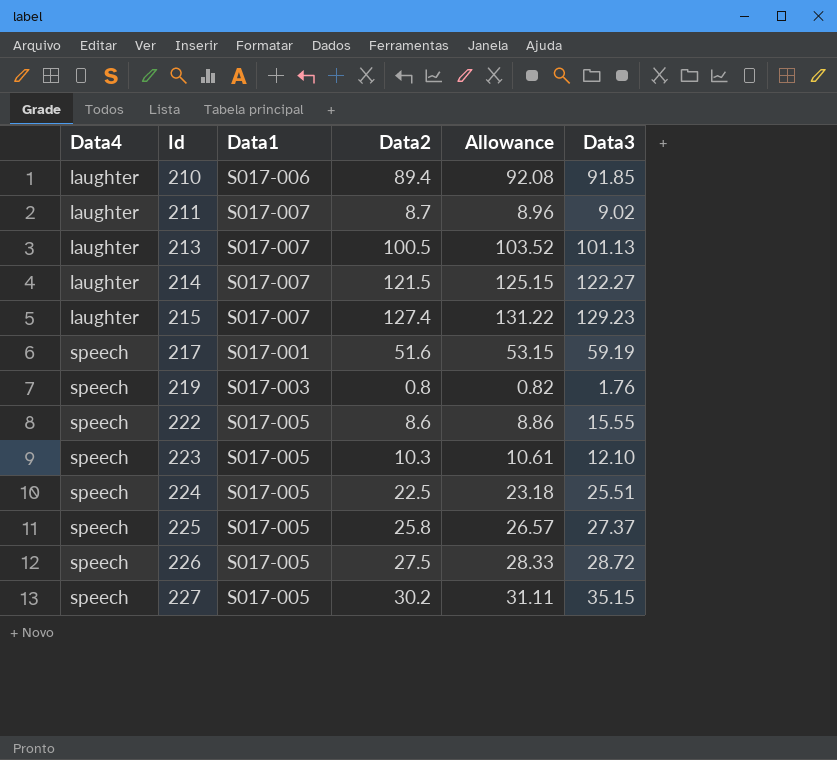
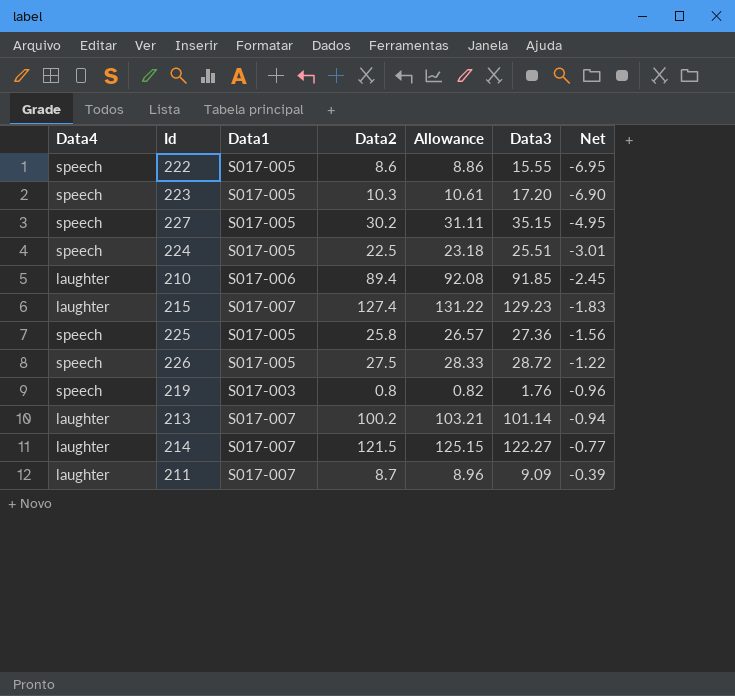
row order: Data4 ascending -> Net ascending
column Net | formula: none -> [Data2] - [Data3]
row 217: speech | S017-001 | 51.6 | 53.15 | 59.19 -> none
223 | Data3: 12.10 -> 17.20
225 | Data3: 27.37 -> 27.36
213 | Data2: 100.5 -> 100.2
213 | Allowance: 103.52 -> 103.21
213 | Data3: 101.13 -> 101.14
211 | Data3: 9.02 -> 9.09

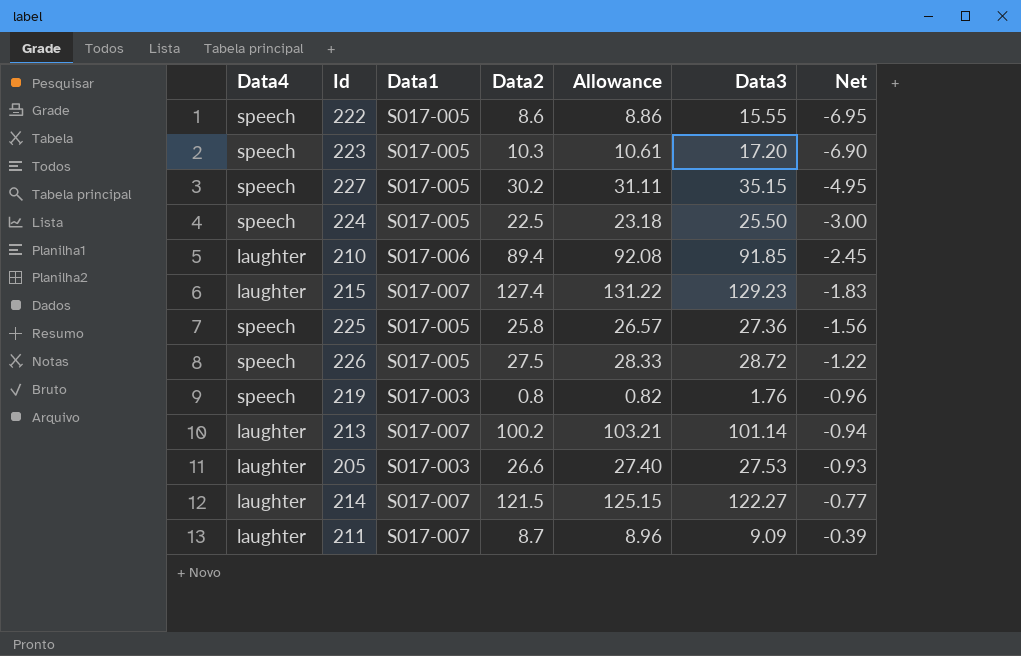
224 | Data3: 25.51 -> 25.50
224 | Net: -3.01 -> -3.00
row 205: none -> laughter | S017-003 | 26.6 | 27.40 | 27.53 | -0.93

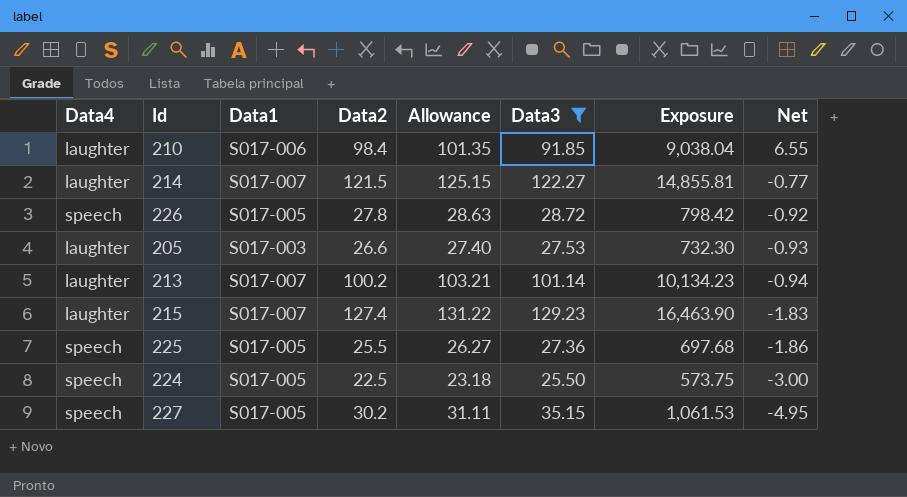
filter: none -> Data3 >= 25.50
row order: Net ascending -> Net descending
column Exposure | formula: none -> [Data2] * [Data3]
210 | Data2: 89.4 -> 98.4
210 | Allowance: 92.08 -> 101.35
210 | Net: -2.45 -> 6.55
226 | Data2: 27.5 -> 27.8
226 | Allowance: 28.33 -> 28.63
226 | Net: -1.22 -> -0.92
225 | Data2: 25.8 -> 25.5
225 | Allowance: 26.57 -> 26.27
225 | Net: -1.56 -> -1.86

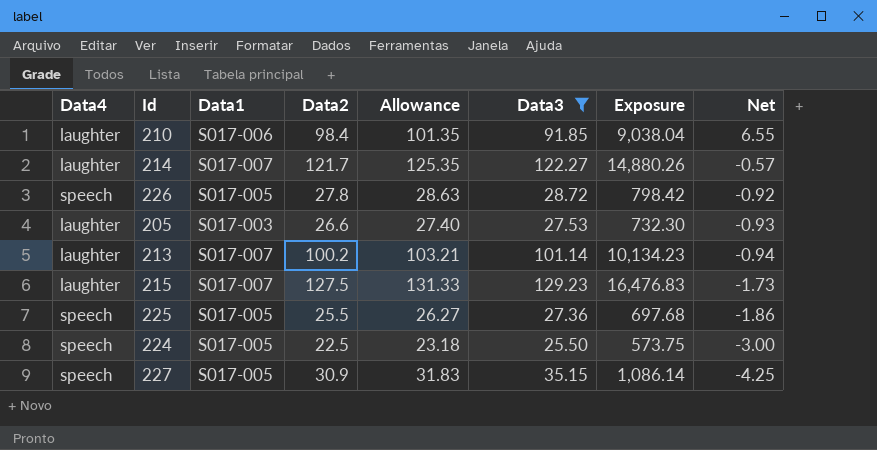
214 | Data2: 121.5 -> 121.7
214 | Allowance: 125.15 -> 125.35
214 | Exposure: 14,855.81 -> 14,880.26
214 | Net: -0.77 -> -0.57
215 | Data2: 127.4 -> 127.5
215 | Allowance: 131.22 -> 131.33
215 | Exposure: 16,463.90 -> 16,476.83
215 | Net: -1.83 -> -1.73
227 | Data2: 30.2 -> 30.9
227 | Allowance: 31.11 -> 31.83
227 | Exposure: 1,061.53 -> 1,086.14
227 | Net: -4.95 -> -4.25

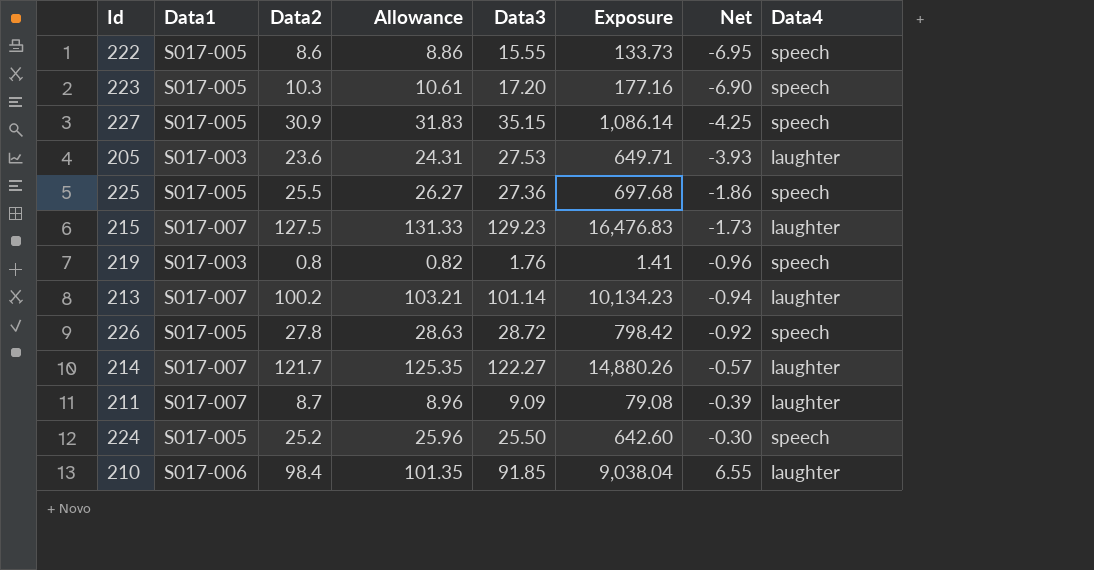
filter: Data3 >= 25.50 -> none
row order: Net descending -> Net ascending
column Data4 | position: 1 -> 8
205 | Data2: 26.6 -> 23.6
205 | Allowance: 27.40 -> 24.31
205 | Exposure: 732.30 -> 649.71
205 | Net: -0.93 -> -3.93
224 | Data2: 22.5 -> 25.2
224 | Allowance: 23.18 -> 25.96
224 | Exposure: 573.75 -> 642.60
224 | Net: -3.00 -> -0.30

